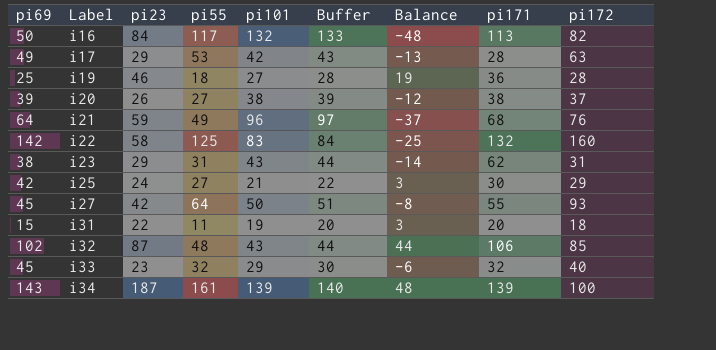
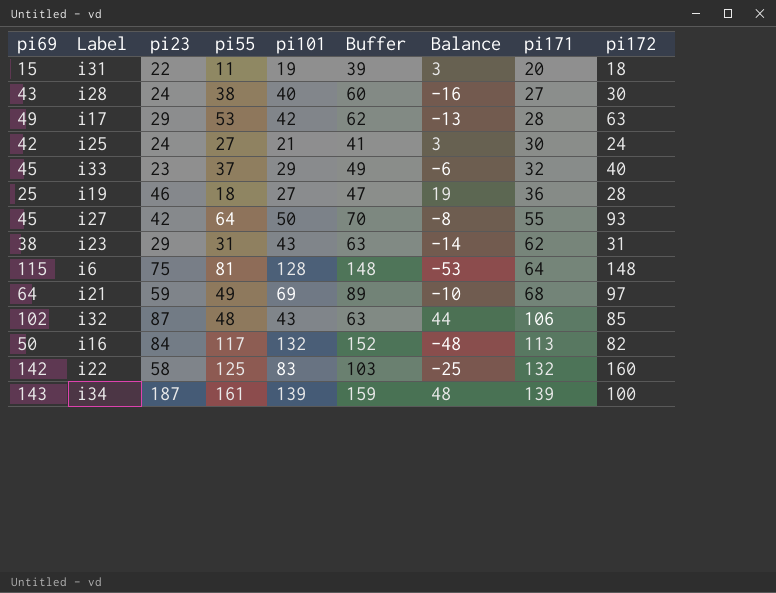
row order: Label ascending -> pi171 ascending
column Buffer | formula: [pi101] + 1 -> [pi101] + 20
row i20: 39 | 26 | 27 | 38 | 39 | -12 | 38 | 37 -> none
row i28: none -> 43 | 24 | 38 | 40 | 60 | -16 | 27 | 30
i25 | pi172: 29 -> 24
i33 | pi55: 32 -> 37
row i6: none -> 115 | 75 | 81 | 128 | 148 | -53 | 64 | 148
i21 | pi101: 96 -> 69
i21 | Balance: -37 -> -10
i21 | pi172: 76 -> 97

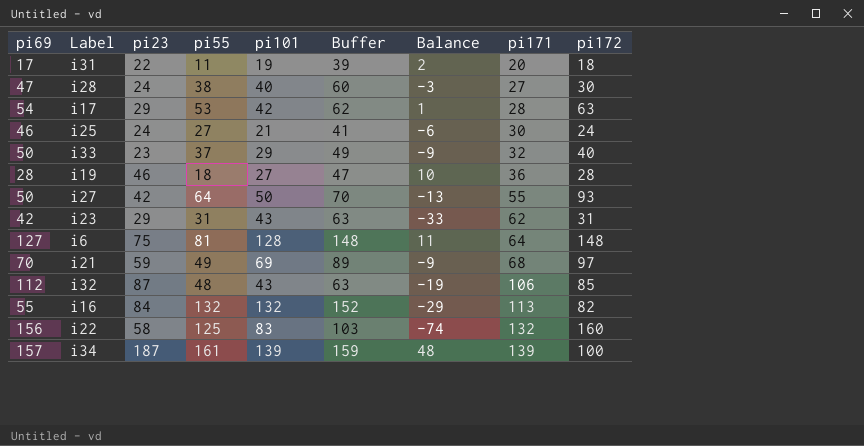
column Balance | formula: [pi23] - [pi101] -> [pi23] - [pi171]
i31 | pi69: 15 -> 17
i28 | pi69: 43 -> 47
i17 | pi69: 49 -> 54
i25 | pi69: 42 -> 46
i33 | pi69: 45 -> 50
i19 | pi69: 25 -> 28
i27 | pi69: 45 -> 50
i23 | pi69: 38 -> 42
i6 | pi69: 115 -> 127
i21 | pi69: 64 -> 70
i32 | pi69: 102 -> 112
i16 | pi69: 50 -> 55
i16 | pi55: 117 -> 132
i22 | pi69: 142 -> 156
i34 | pi69: 143 -> 157

